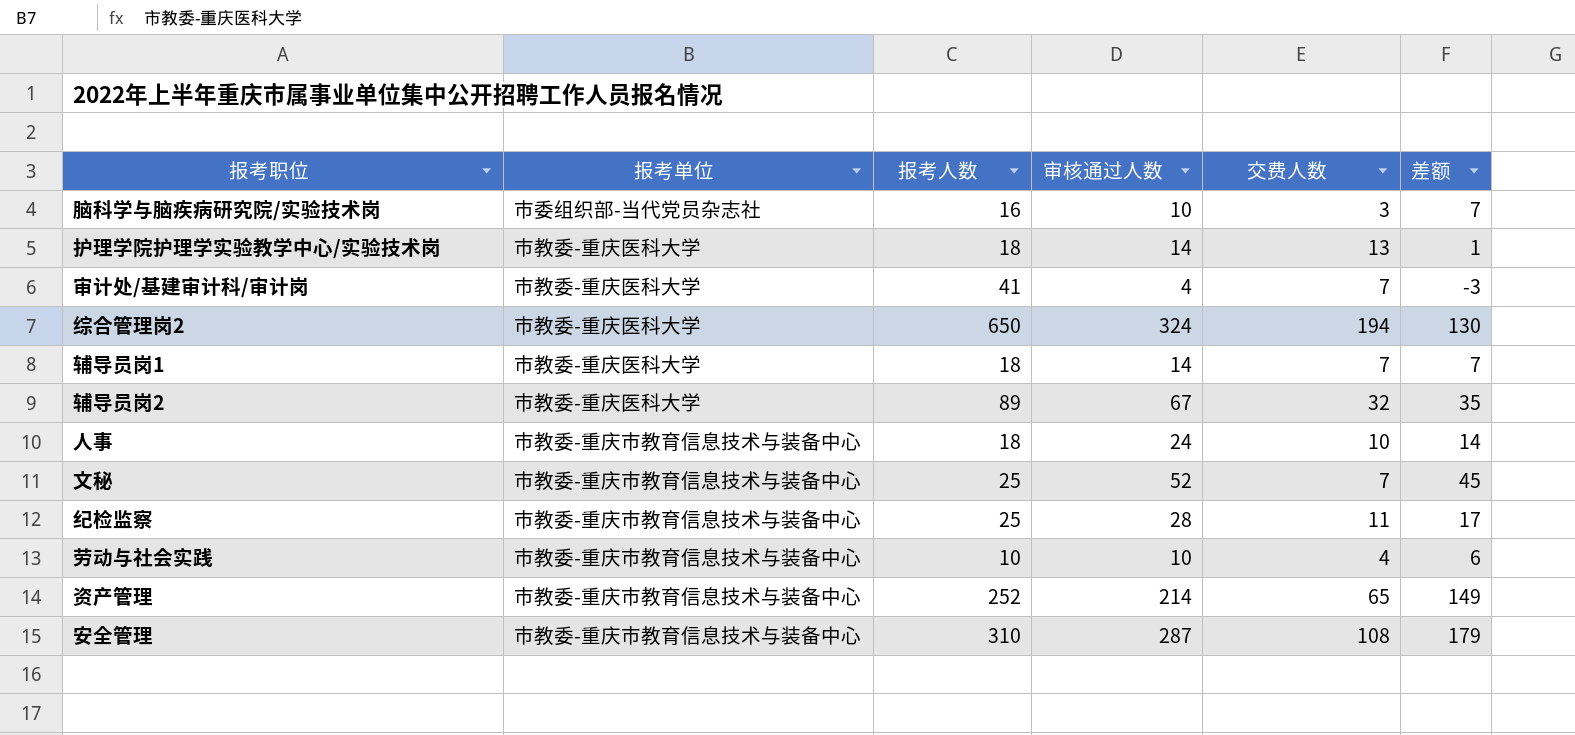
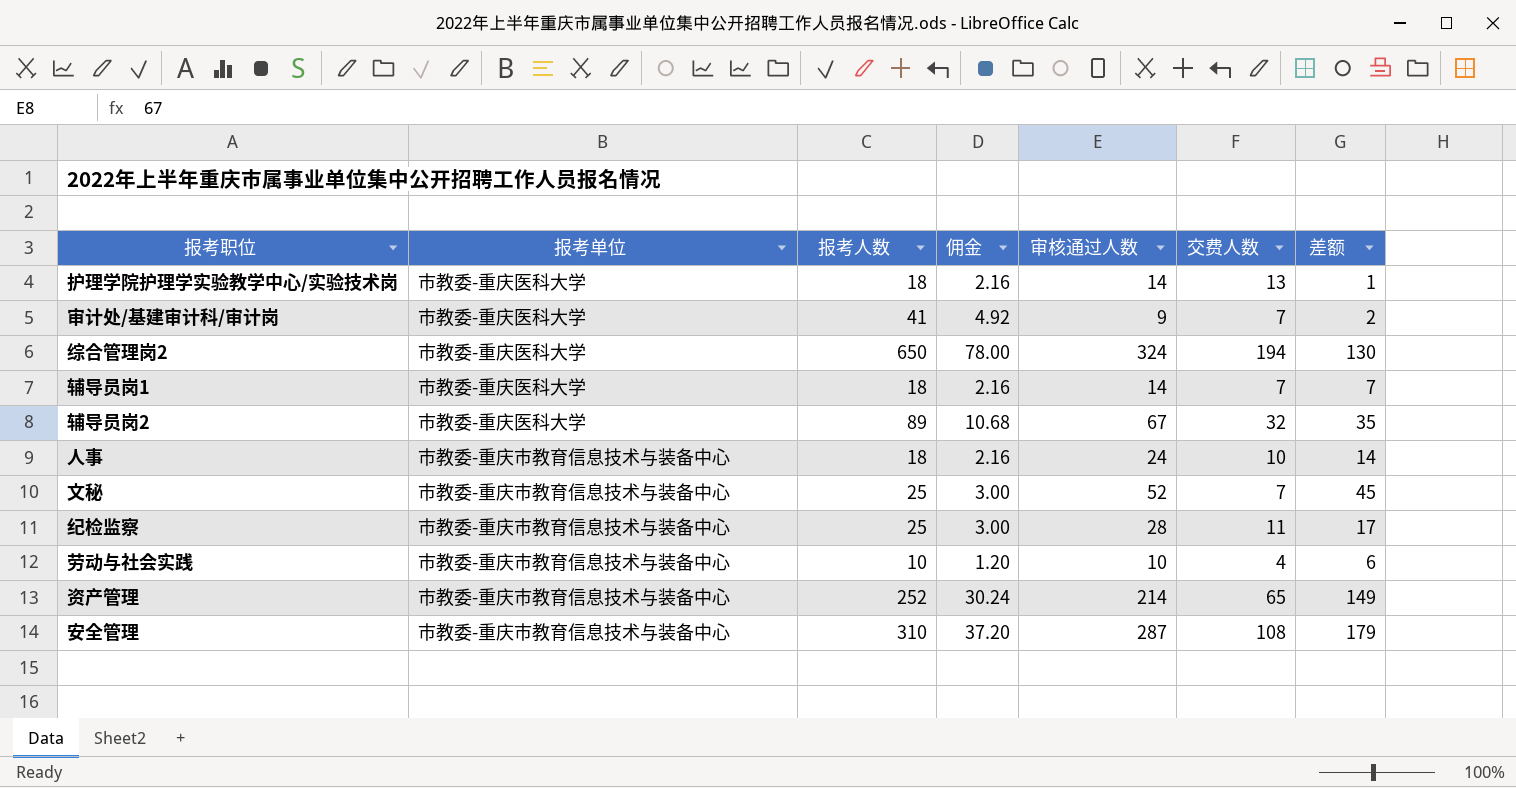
column 佣金 | formula: none -> [报考人数] * 0.12
row 脑科学与脑疾病研究院/实验技术岗: 市委组织部-当代党员杂志社 | 16 | 10 | 3 | 7 -> none
审计处/基建审计科/审计岗 | 审核通过人数: 4 -> 9
审计处/基建审计科/审计岗 | 差额: -3 -> 2

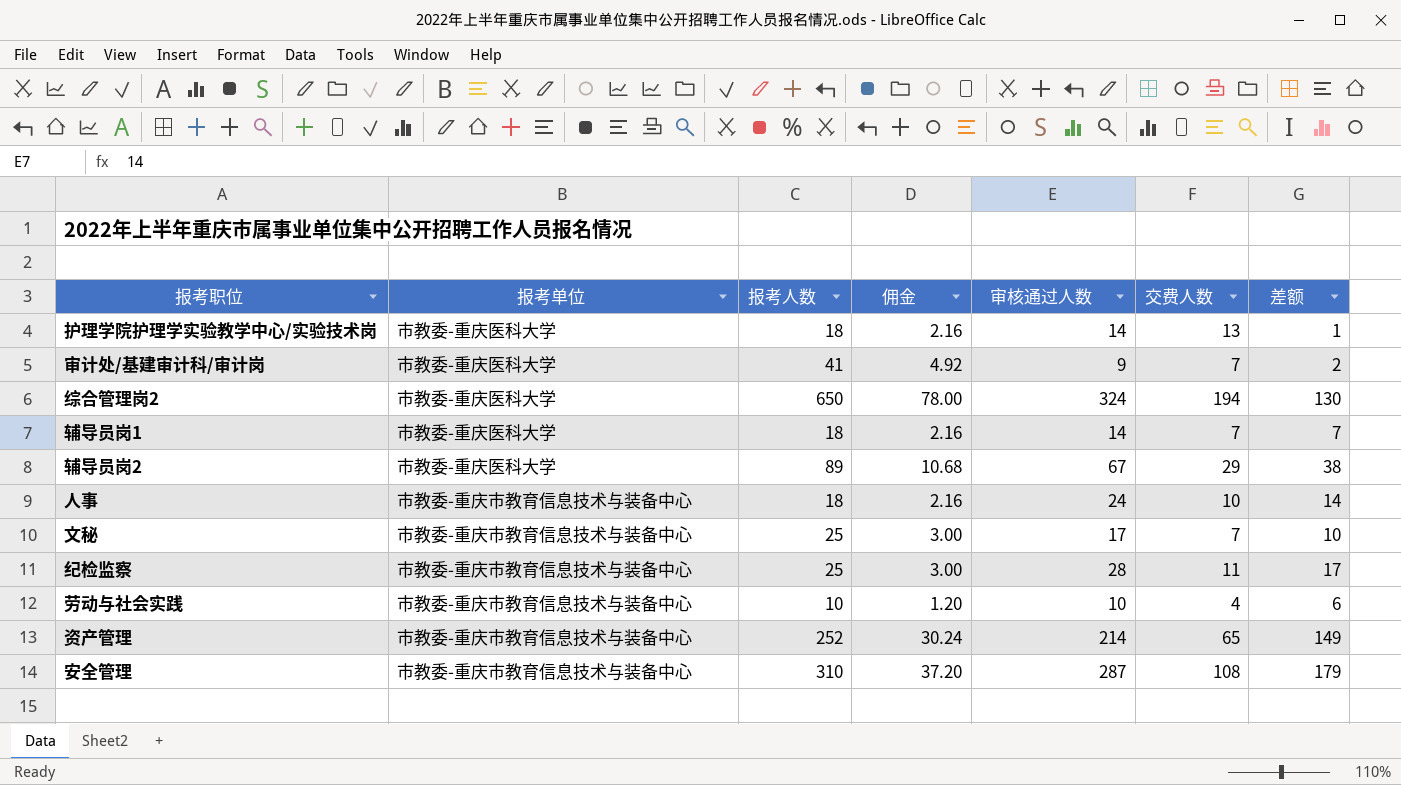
辅导员岗2 | 交费人数: 32 -> 29
辅导员岗2 | 差额: 35 -> 38
文秘 | 审核通过人数: 52 -> 17
文秘 | 差额: 45 -> 10

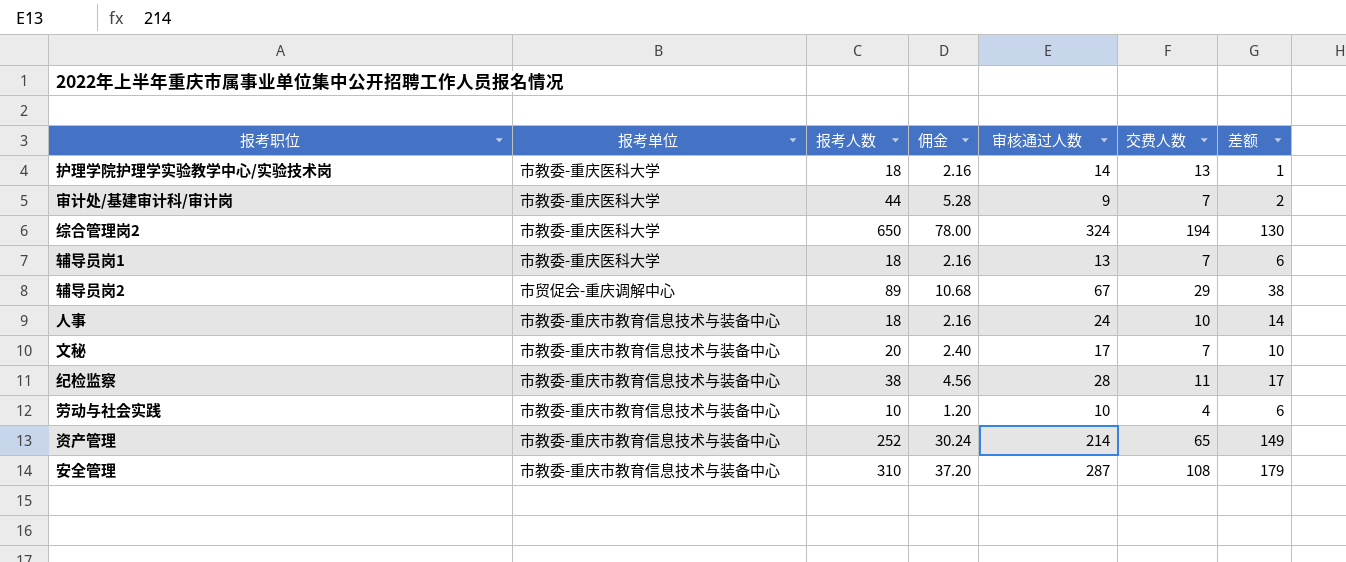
审计处/基建审计科/审计岗 | 报考人数: 41 -> 44
审计处/基建审计科/审计岗 | 佣金: 4.92 -> 5.28
辅导员岗1 | 审核通过人数: 14 -> 13
辅导员岗1 | 差额: 7 -> 6
辅导员岗2 | 报考单位: 市教委-重庆医科大学 -> 市贸促会-重庆调解中心
文秘 | 报考人数: 25 -> 20
文秘 | 佣金: 3.00 -> 2.40
纪检监察 | 报考人数: 25 -> 38
纪检监察 | 佣金: 3.00 -> 4.56

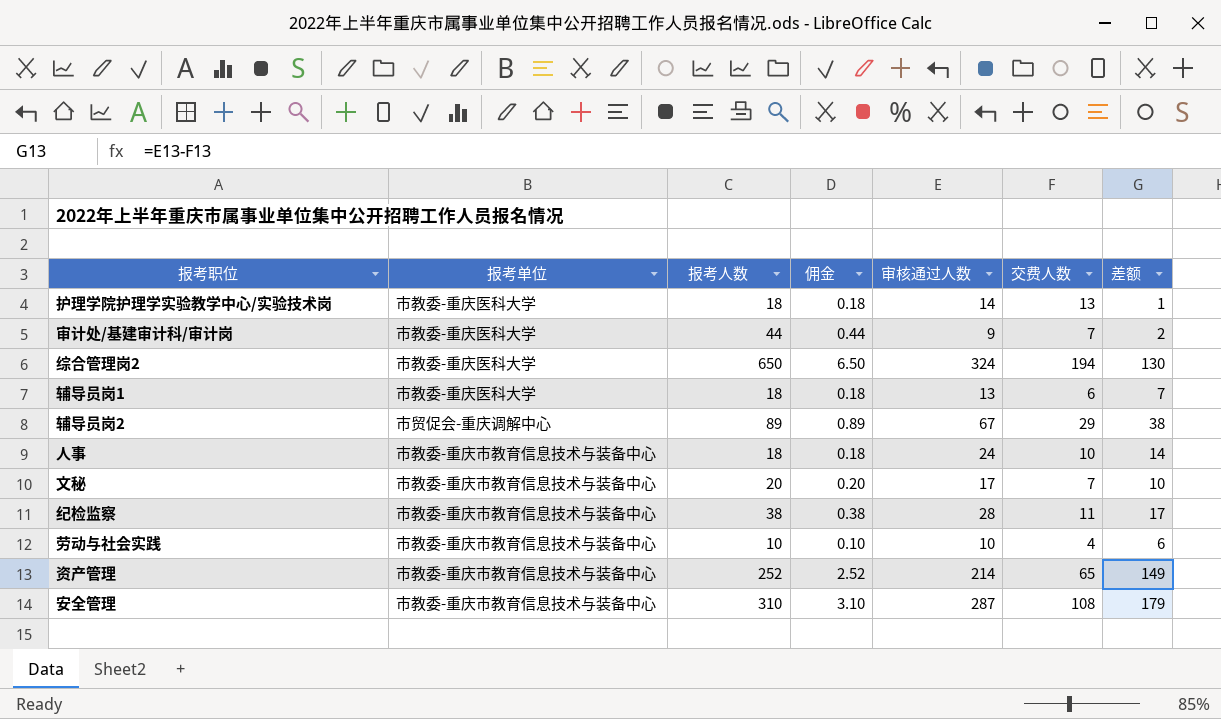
column 佣金 | formula: [报考人数] * 0.12 -> [报考人数] * 0.01
辅导员岗1 | 交费人数: 7 -> 6
辅导员岗1 | 差额: 6 -> 7

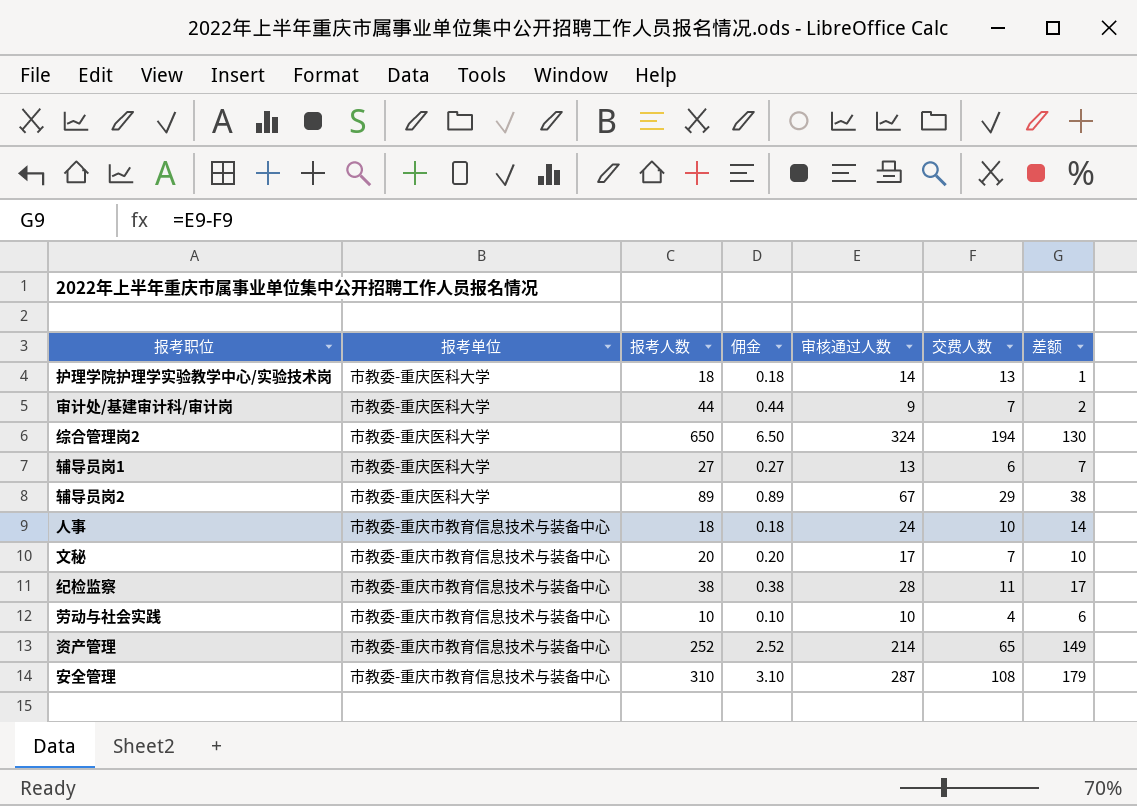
辅导员岗1 | 报考人数: 18 -> 27
辅导员岗1 | 佣金: 0.18 -> 0.27
辅导员岗2 | 报考单位: 市贸促会-重庆调解中心 -> 市教委-重庆医科大学

